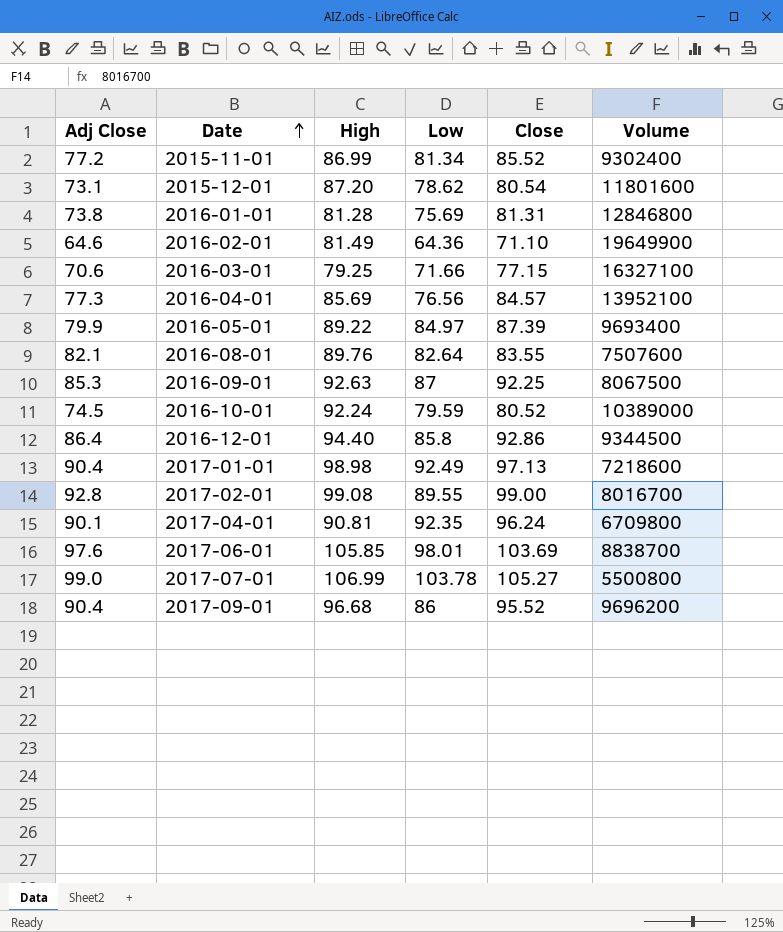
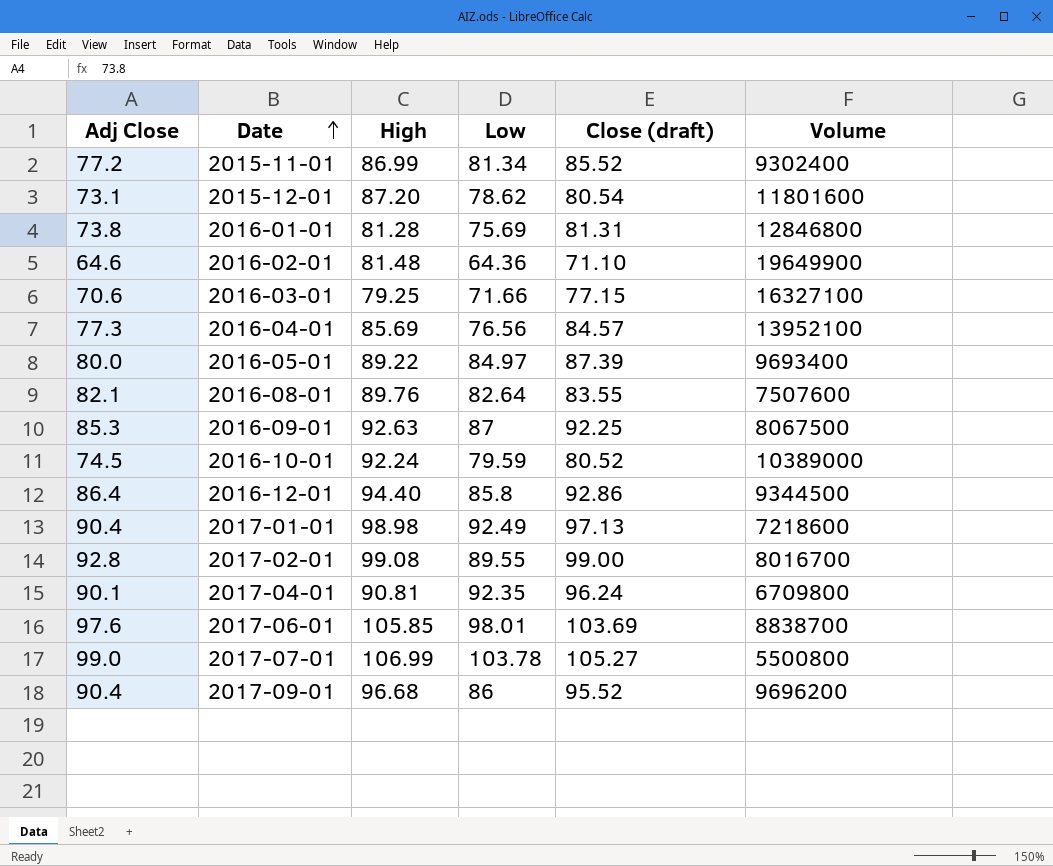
column name: Close -> Close (draft)
2016-02-01 | High: 81.49 -> 81.48
2016-05-01 | Adj Close: 79.9 -> 80.0

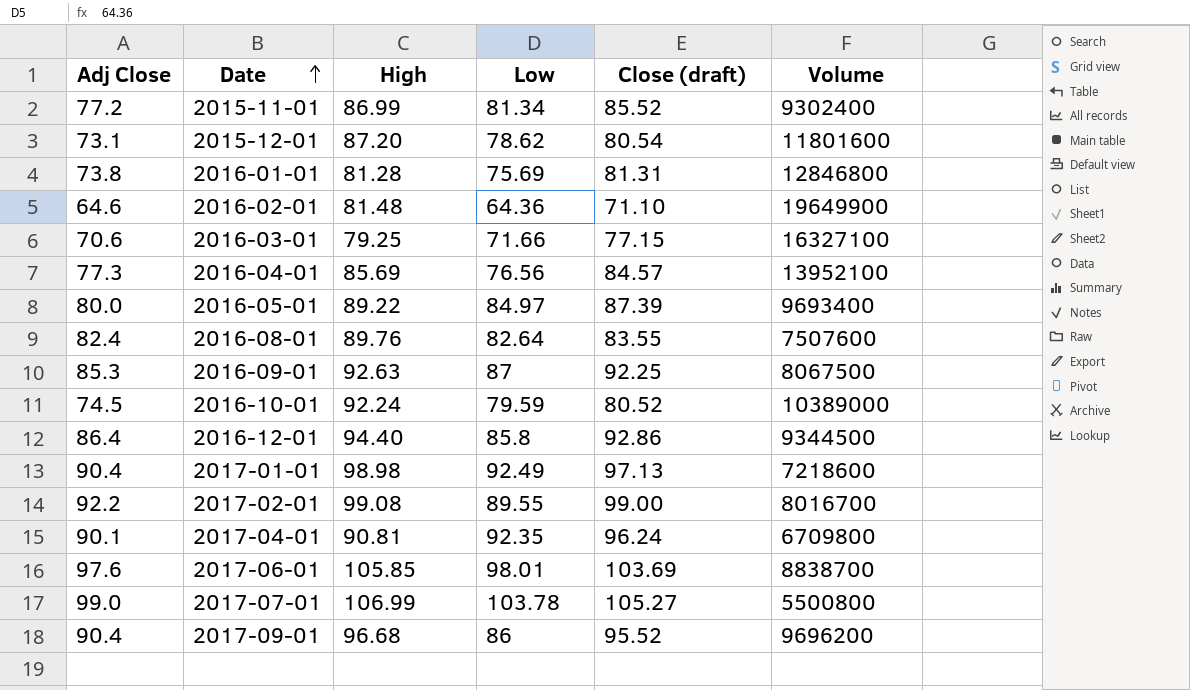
2016-08-01 | Adj Close: 82.1 -> 82.4
2017-02-01 | Adj Close: 92.8 -> 92.2

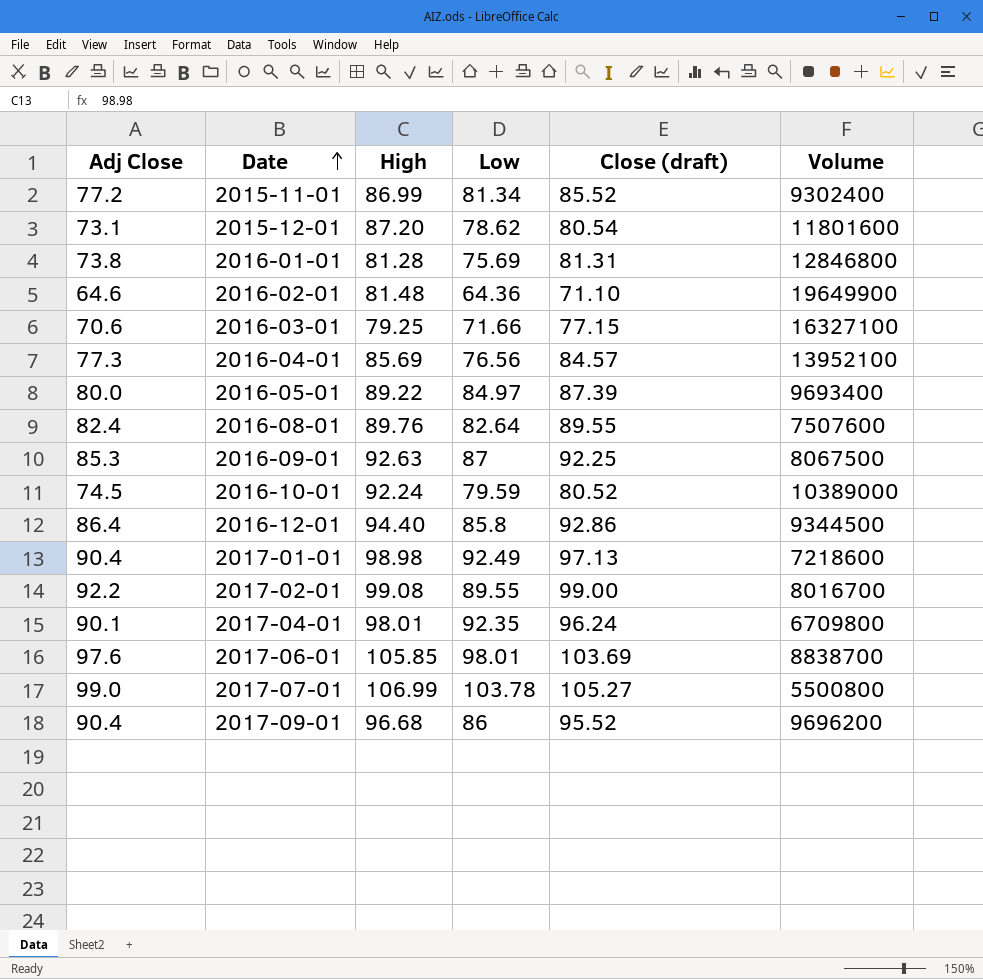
2016-08-01 | Close (draft): 83.55 -> 89.55
2017-04-01 | High: 90.81 -> 98.01

